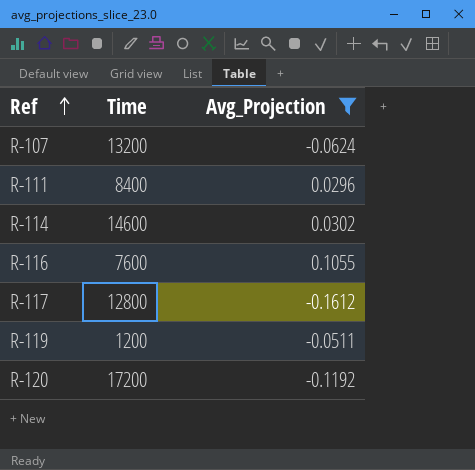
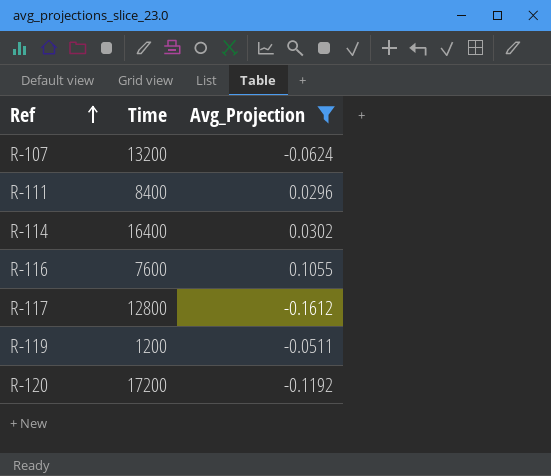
R-114 | Time: 14600 -> 16400

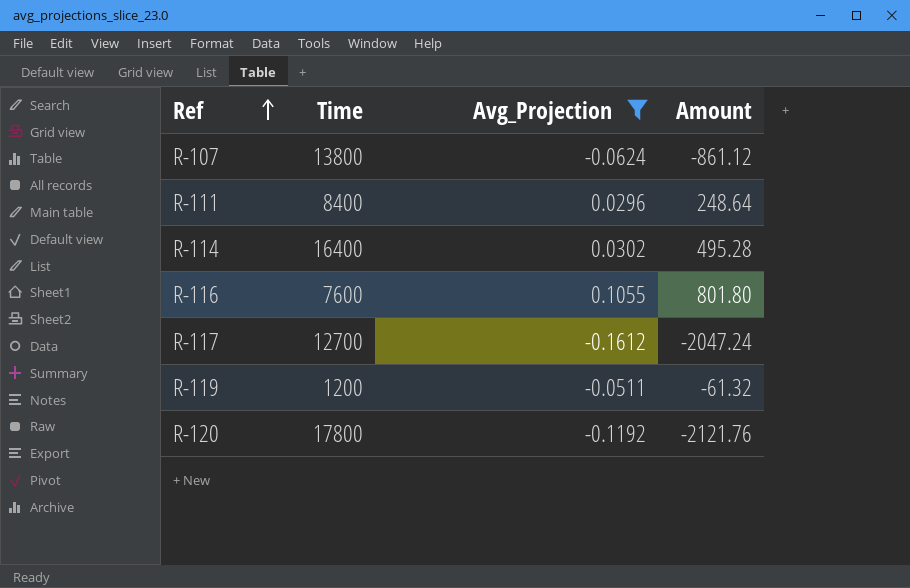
column Amount | formula: none -> [Time] * [Avg_Projection]
R-107 | Time: 13200 -> 13800
R-117 | Time: 12800 -> 12700
R-120 | Time: 17200 -> 17800

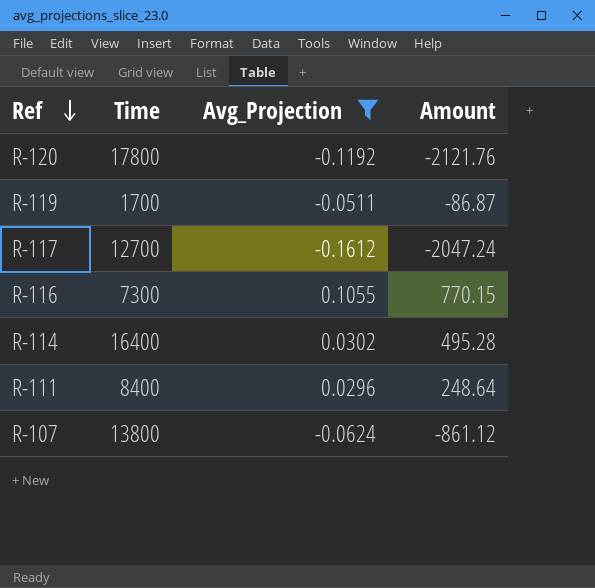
row order: Ref ascending -> Ref descending
R-119 | Time: 1200 -> 1700
R-119 | Amount: -61.32 -> -86.87
R-116 | Time: 7600 -> 7300
R-116 | Amount: 801.80 -> 770.15

